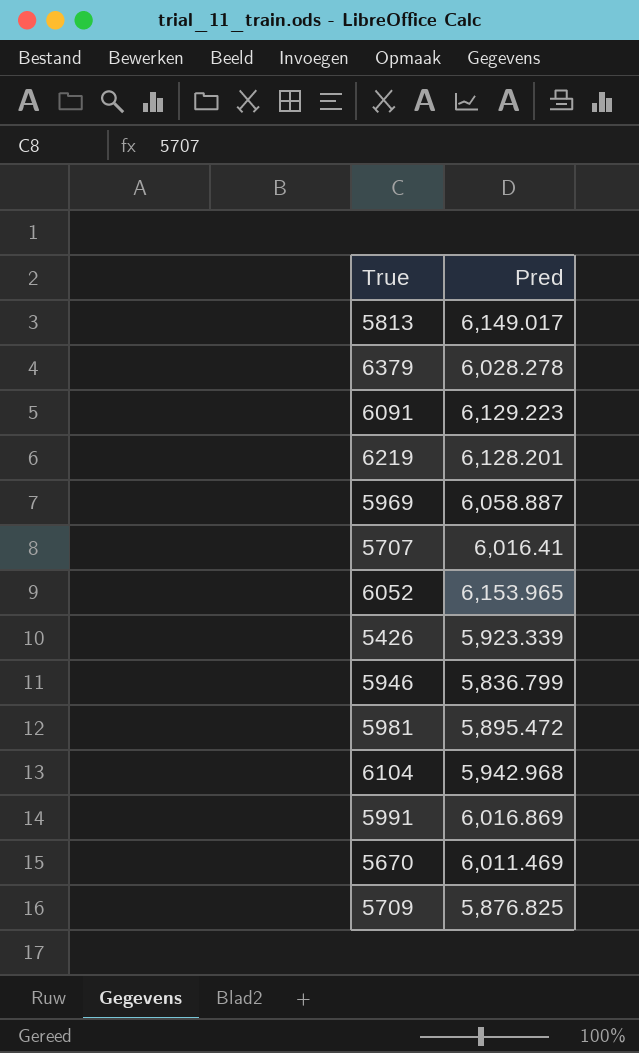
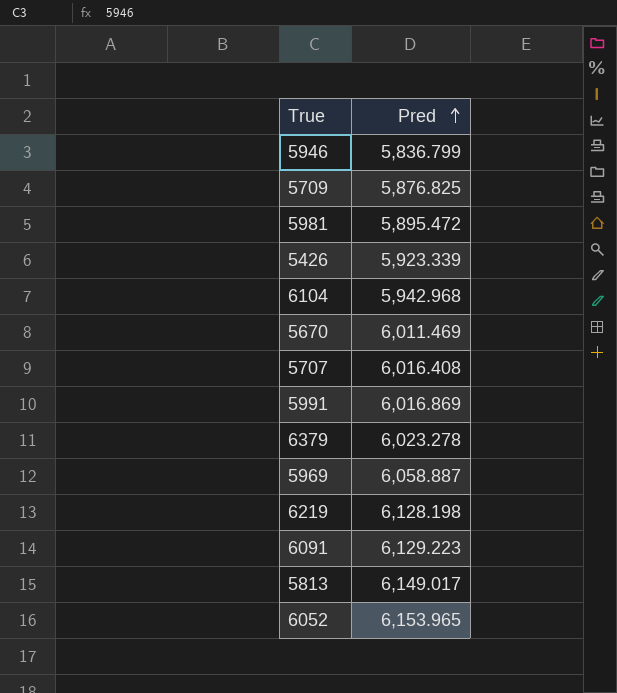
row order: none -> Pred ascending
5707 | Pred: 6,016.41 -> 6,016.408
6379 | Pred: 6,028.278 -> 6,023.278
6219 | Pred: 6,128.201 -> 6,128.198

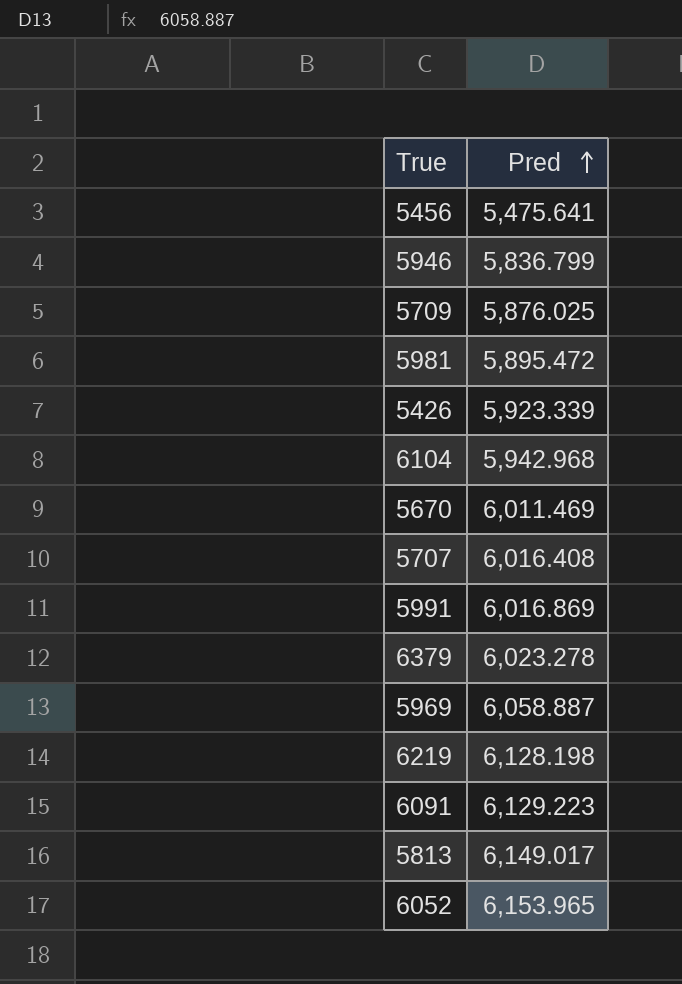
row 5456: none -> 5,475.641
5709 | Pred: 5,876.825 -> 5,876.025

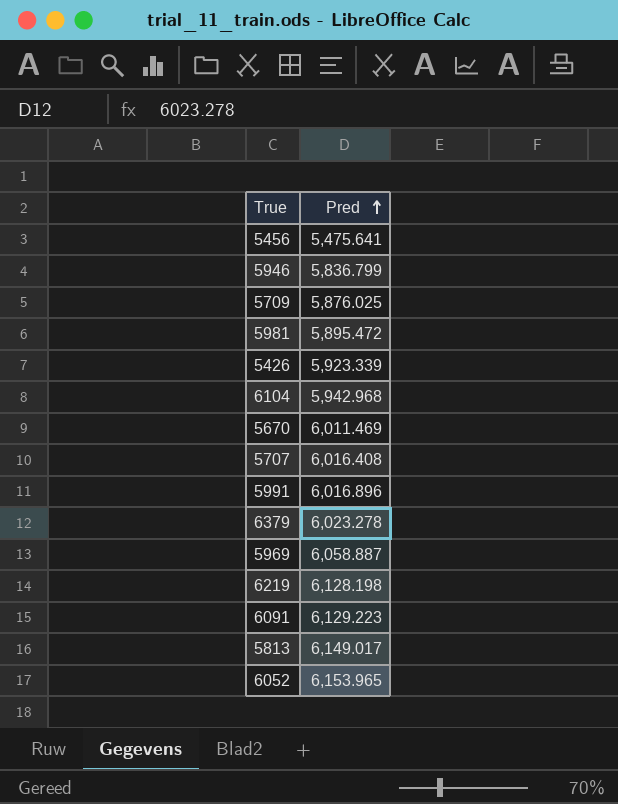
5991 | Pred: 6,016.869 -> 6,016.896

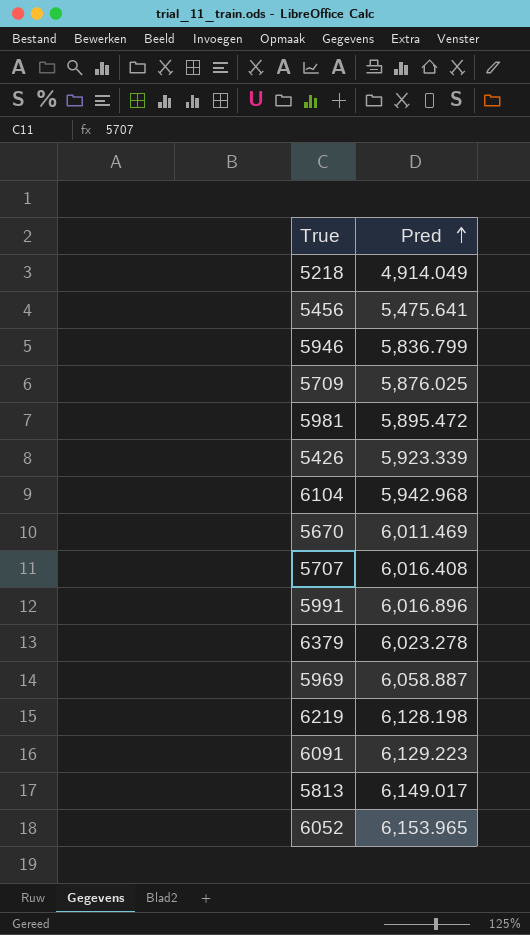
row 5218: none -> 4,914.049

